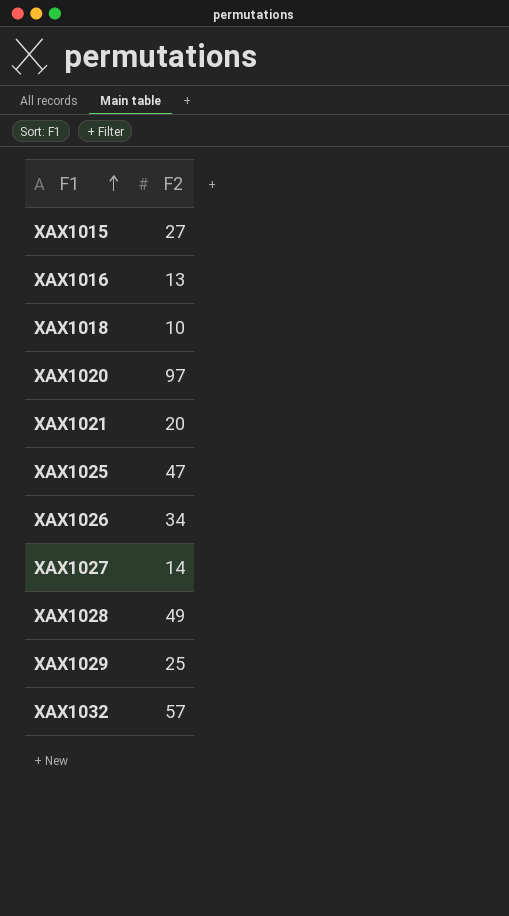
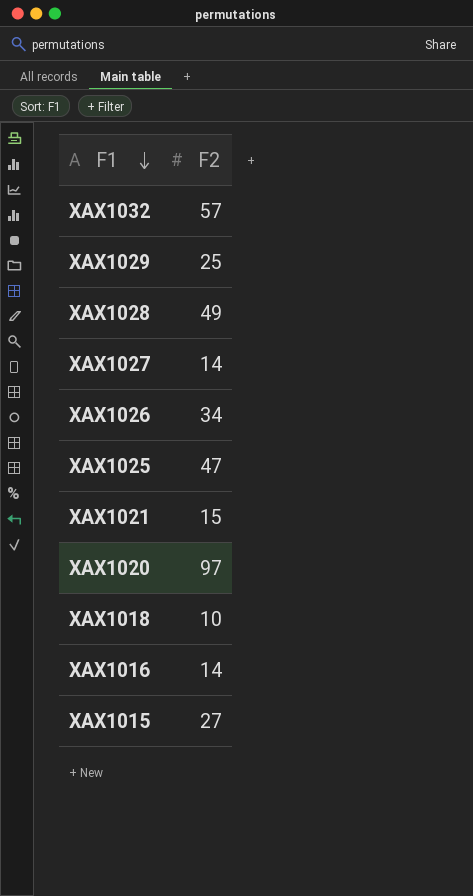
row order: F1 ascending -> F1 descending
XAX1021 | F2: 20 -> 15
XAX1016 | F2: 13 -> 14

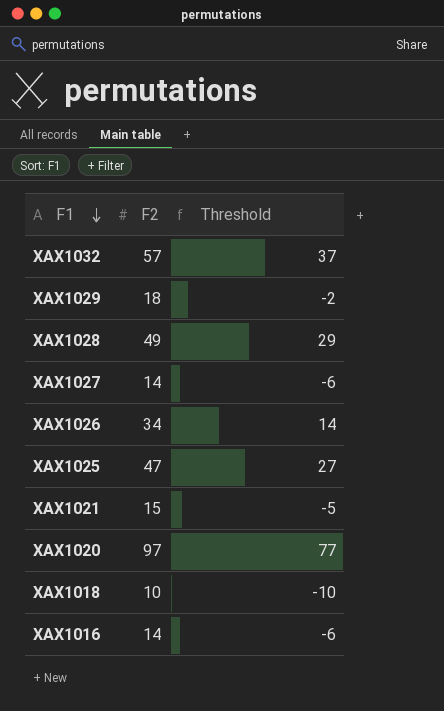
column Threshold | formula: none -> [F2] - 20
row XAX1015: 27 -> none
XAX1029 | F2: 25 -> 18

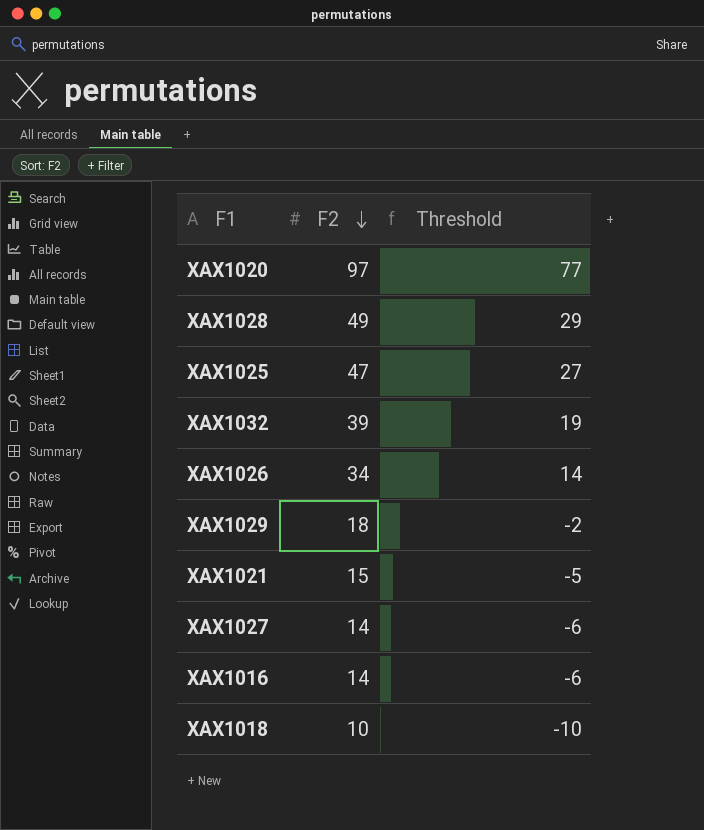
row order: F1 descending -> F2 descending
XAX1032 | F2: 57 -> 39
XAX1032 | Threshold: 37 -> 19

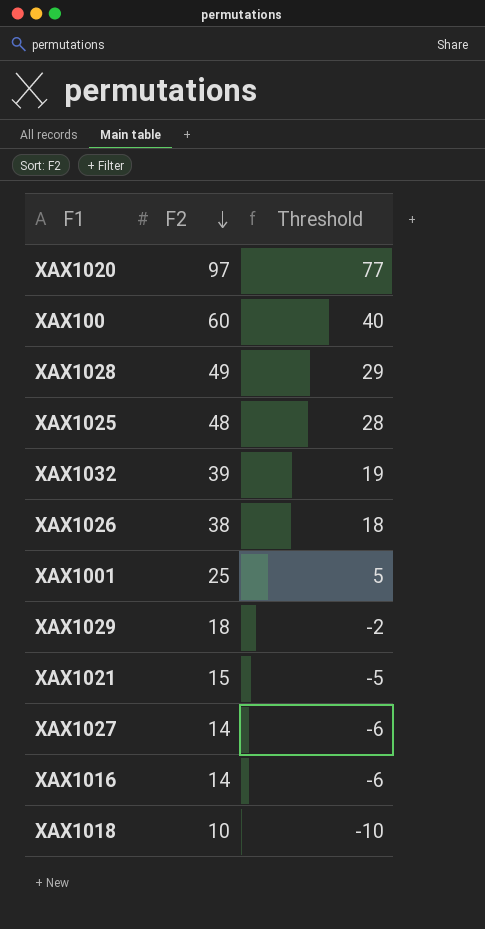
row XAX100: none -> 60 | 40
XAX1025 | F2: 47 -> 48
XAX1025 | Threshold: 27 -> 28
XAX1026 | F2: 34 -> 38
XAX1026 | Threshold: 14 -> 18
row XAX1001: none -> 25 | 5

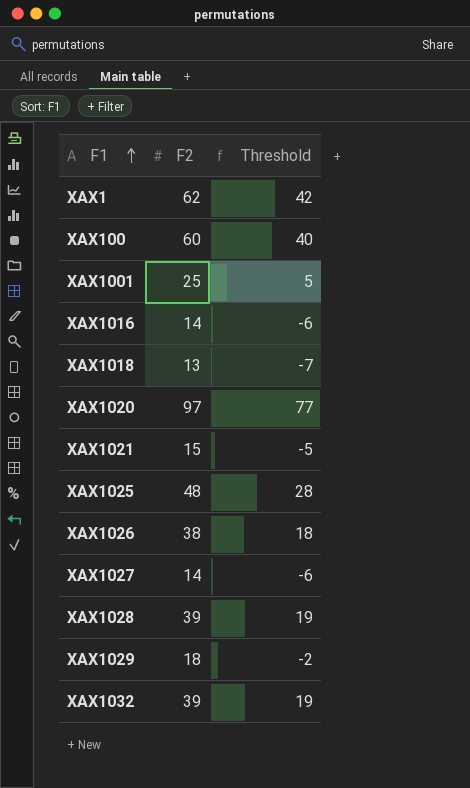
row order: F2 descending -> F1 ascending
row XAX1: none -> 62 | 42
XAX1018 | F2: 10 -> 13
XAX1018 | Threshold: -10 -> -7
XAX1028 | F2: 49 -> 39
XAX1028 | Threshold: 29 -> 19

